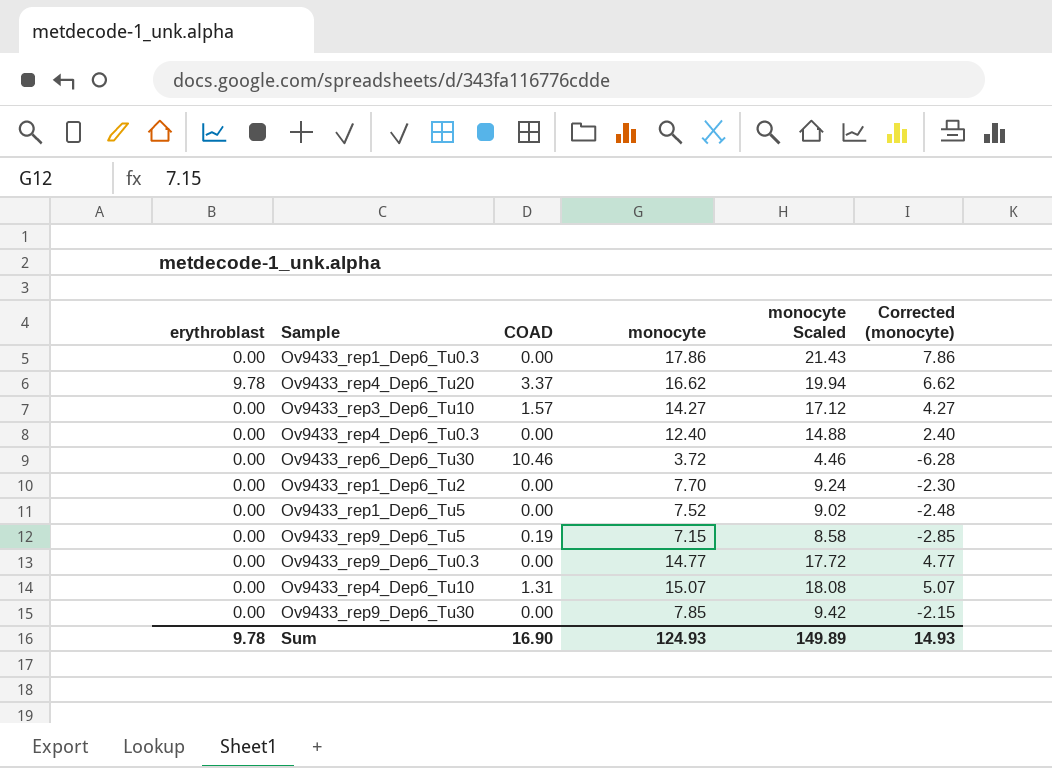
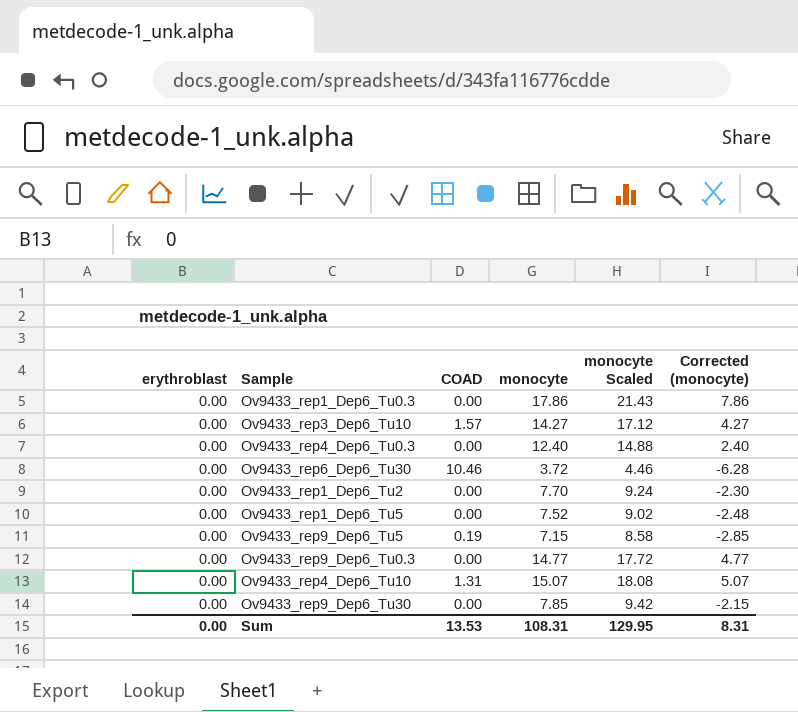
row Ov9433_rep4_Dep6_Tu20: 9.78 | 3.37 | 16.62 | 19.94 | 6.62 -> none
Sum | erythroblast: 9.78 -> 0.00
Sum | COAD: 16.90 -> 13.53
Sum | monocyte: 124.93 -> 108.31
Sum | monocyte Scaled: 149.89 -> 129.95
Sum | Corrected (monocyte): 14.93 -> 8.31

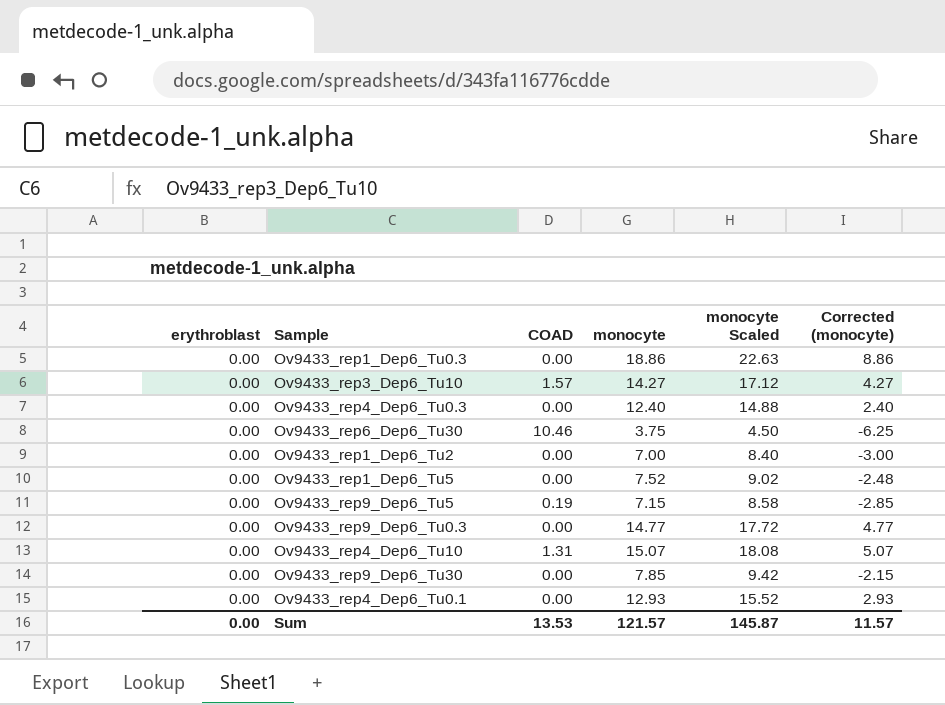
Ov9433_rep1_Dep6_Tu0.3 | monocyte: 17.86 -> 18.86
Ov9433_rep1_Dep6_Tu0.3 | monocyte Scaled: 21.43 -> 22.63
Ov9433_rep1_Dep6_Tu0.3 | Corrected (monocyte): 7.86 -> 8.86
Ov9433_rep6_Dep6_Tu30 | monocyte: 3.72 -> 3.75
Ov9433_rep6_Dep6_Tu30 | monocyte Scaled: 4.46 -> 4.50
Ov9433_rep6_Dep6_Tu30 | Corrected (monocyte): -6.28 -> -6.25
Ov9433_rep1_Dep6_Tu2 | monocyte: 7.70 -> 7.00
Ov9433_rep1_Dep6_Tu2 | monocyte Scaled: 9.24 -> 8.40
Ov9433_rep1_Dep6_Tu2 | Corrected (monocyte): -2.30 -> -3.00
row Ov9433_rep4_Dep6_Tu0.1: none -> 0.00 | 0.00 | 12.93 | 15.52 | 2.93
Sum | monocyte: 108.31 -> 121.57
Sum | monocyte Scaled: 129.95 -> 145.87
Sum | Corrected (monocyte): 8.31 -> 11.57

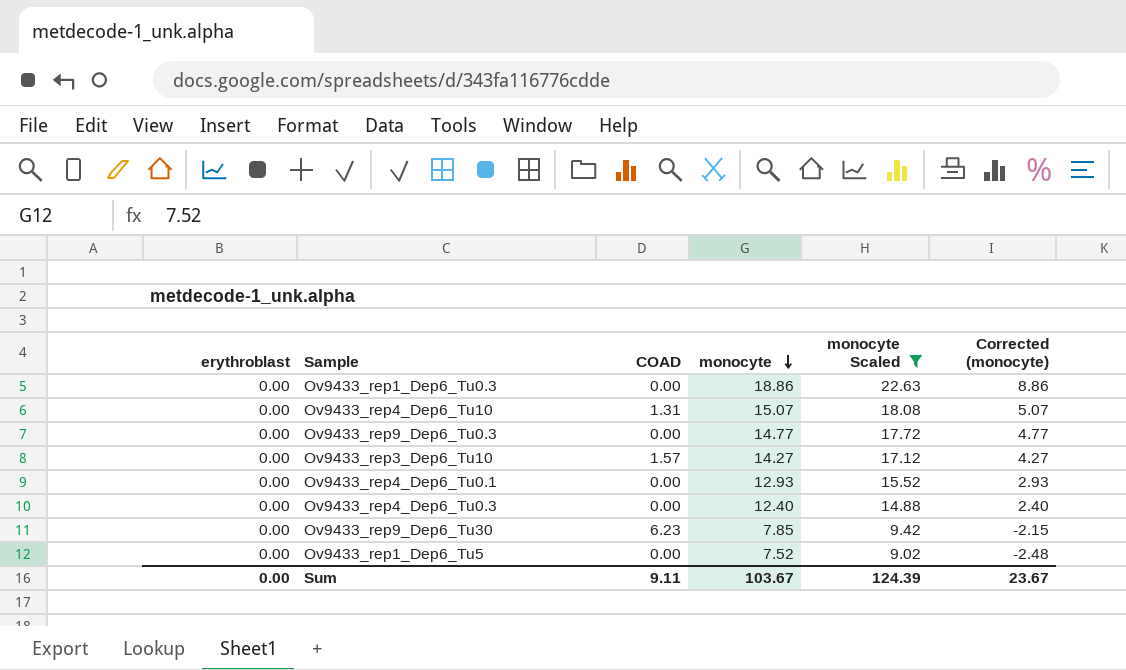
filter: none -> monocyte Scaled >= 9.02
row order: none -> monocyte descending
Ov9433_rep9_Dep6_Tu30 | COAD: 0.00 -> 6.23
Sum | COAD: 13.53 -> 9.11
Sum | monocyte: 121.57 -> 103.67
Sum | monocyte Scaled: 145.87 -> 124.39
Sum | Corrected (monocyte): 11.57 -> 23.67

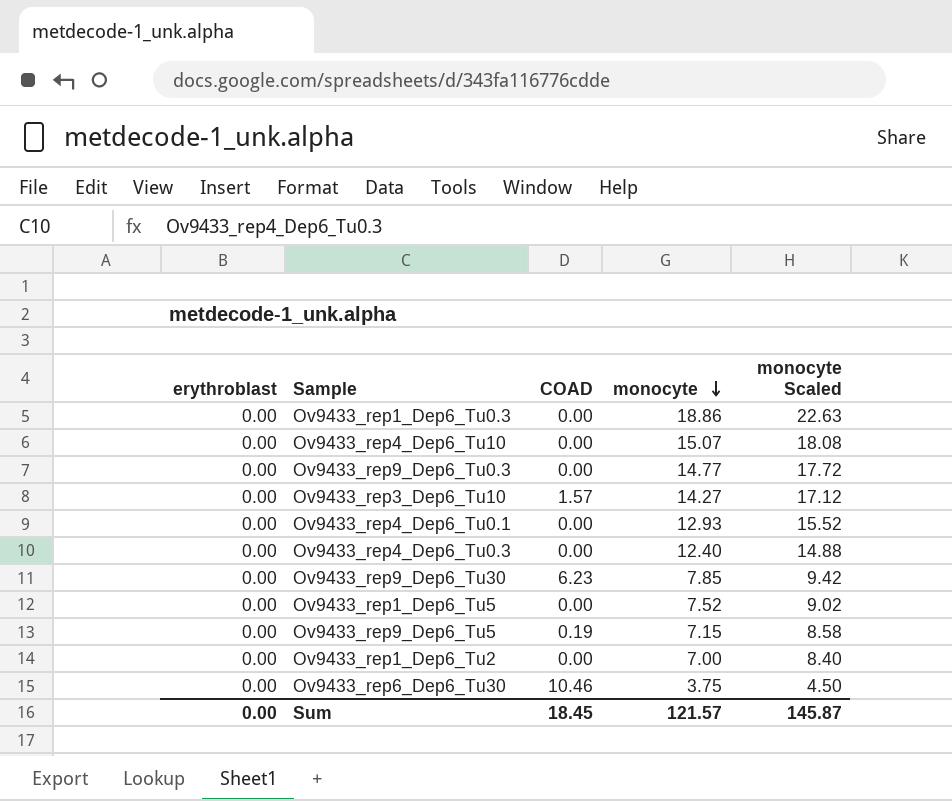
filter: monocyte Scaled >= 9.02 -> none
column Corrected (monocyte) | formula: [monocyte] - 10 -> none
Ov9433_rep4_Dep6_Tu10 | COAD: 1.31 -> 0.00
Sum | COAD: 9.11 -> 18.45
Sum | monocyte: 103.67 -> 121.57
Sum | monocyte Scaled: 124.39 -> 145.87

